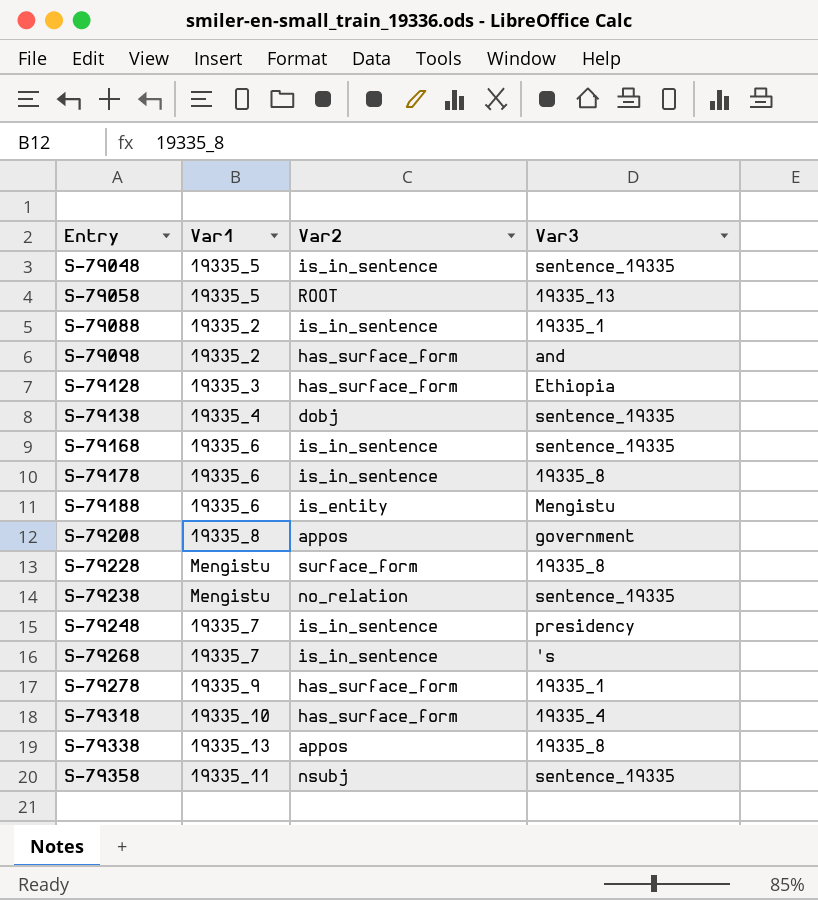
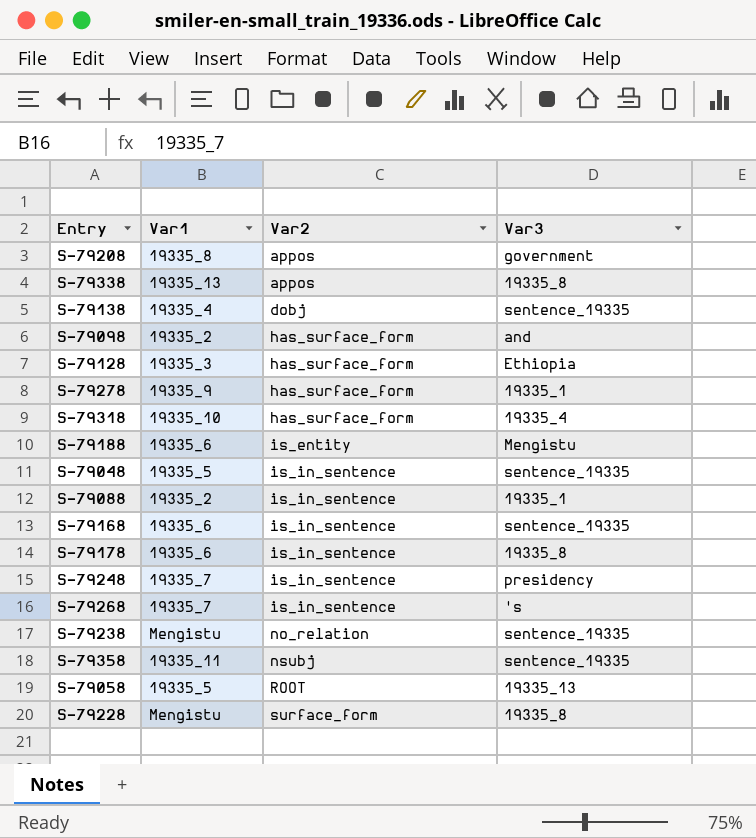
row order: Entry ascending -> Var2 ascending

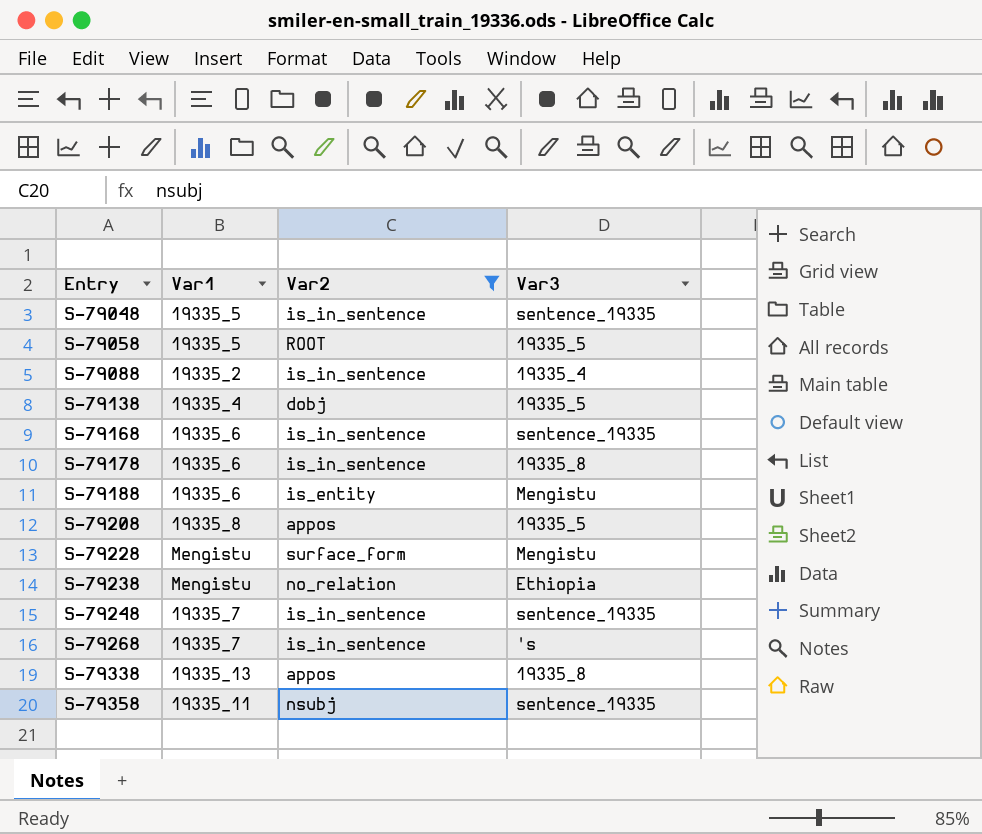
filter: none -> Var2 != has_surface_form
row order: Var2 ascending -> Entry ascending
S-79058 | Var3: 19335_13 -> 19335_5
S-79088 | Var3: 19335_1 -> 19335_4
S-79138 | Var3: sentence_19335 -> 19335_5
S-79208 | Var3: government -> 19335_5
S-79228 | Var3: 19335_8 -> Mengistu
S-79238 | Var3: sentence_19335 -> Ethiopia
S-79248 | Var3: presidency -> sentence_19335

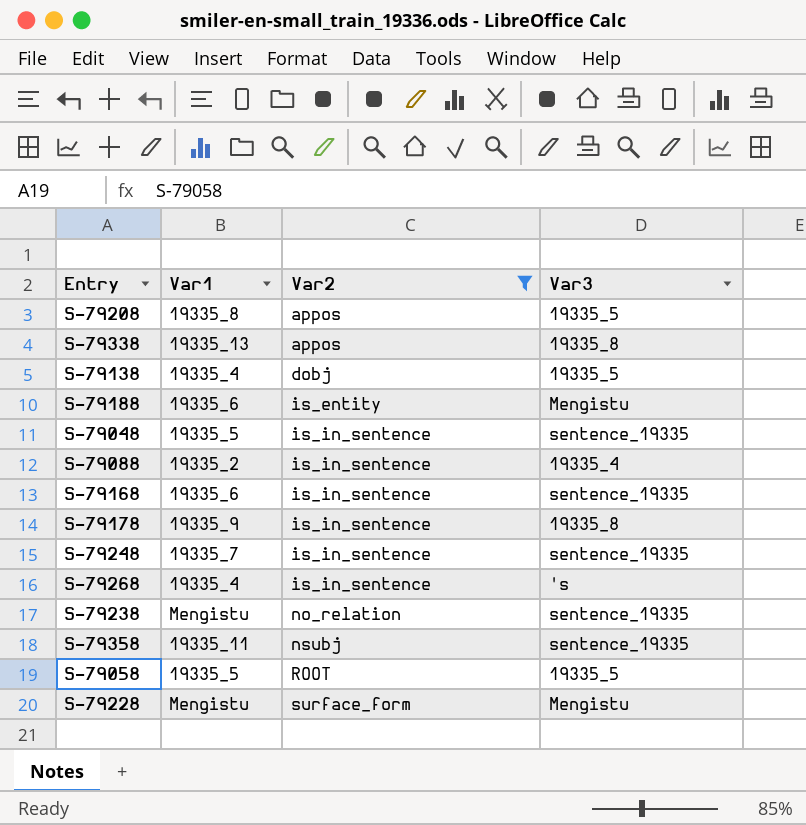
row order: Entry ascending -> Var2 ascending
S-79178 | Var1: 19335_6 -> 19335_9
S-79268 | Var1: 19335_7 -> 19335_4
S-79238 | Var3: Ethiopia -> sentence_19335

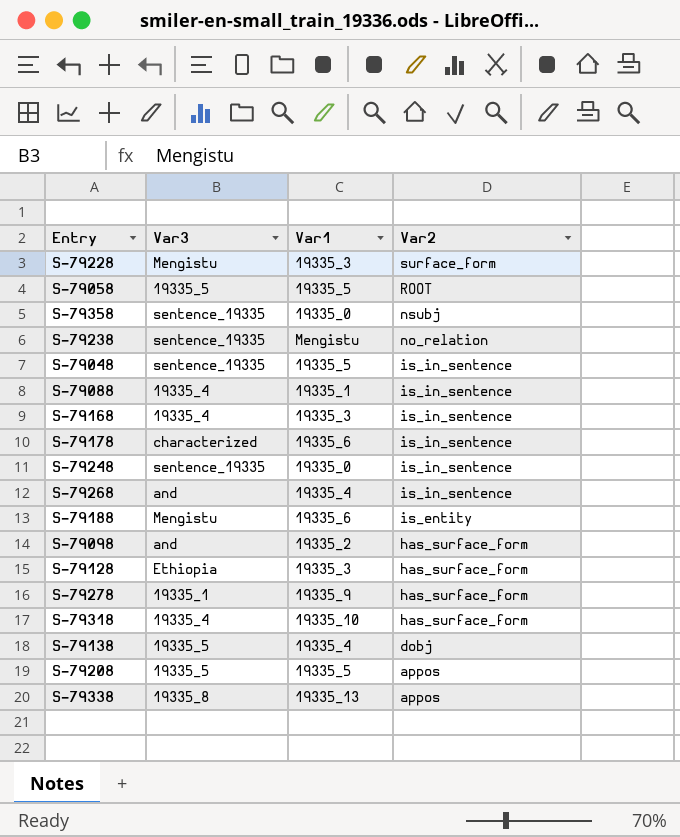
filter: Var2 != has_surface_form -> none
row order: Var2 ascending -> Var2 descending
column Var3 | position: 4 -> 2
S-79228 | Var1: Mengistu -> 19335_3
S-79358 | Var1: 19335_11 -> 19335_0
S-79088 | Var1: 19335_2 -> 19335_1
S-79168 | Var3: sentence_19335 -> 19335_4
S-79168 | Var1: 19335_6 -> 19335_3
S-79178 | Var3: 19335_8 -> characterized
S-79178 | Var1: 19335_9 -> 19335_6
S-79248 | Var1: 19335_7 -> 19335_0
S-79268 | Var3: 's -> and
S-79208 | Var1: 19335_8 -> 19335_5

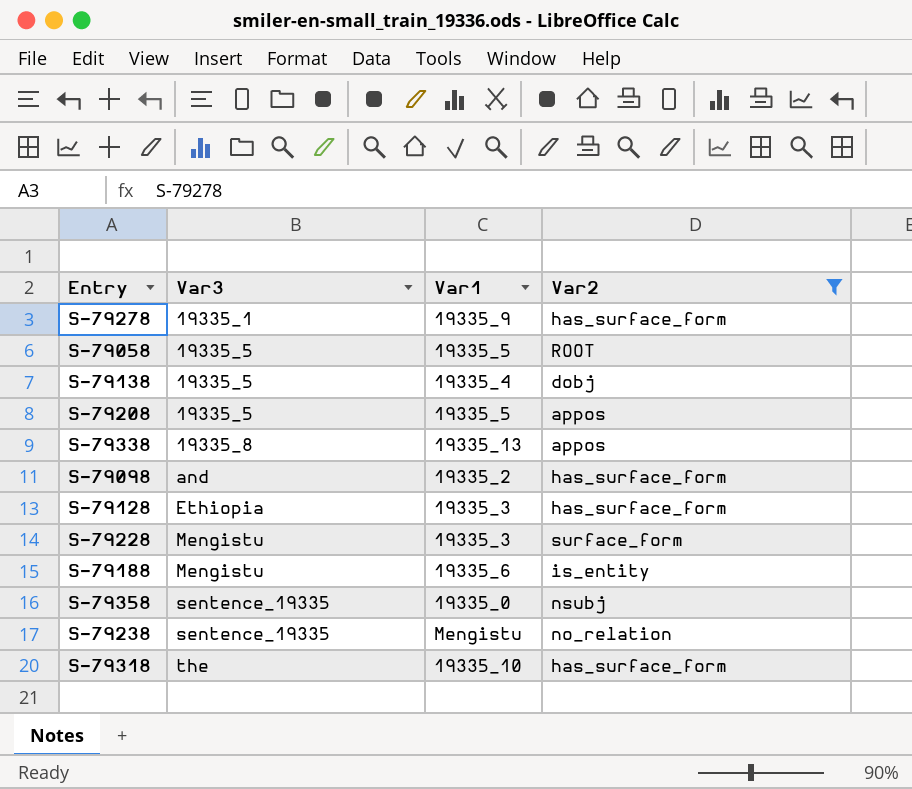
filter: none -> Var2 != is_in_sentence
row order: Var2 descending -> Var3 ascending
S-79318 | Var3: 19335_4 -> the

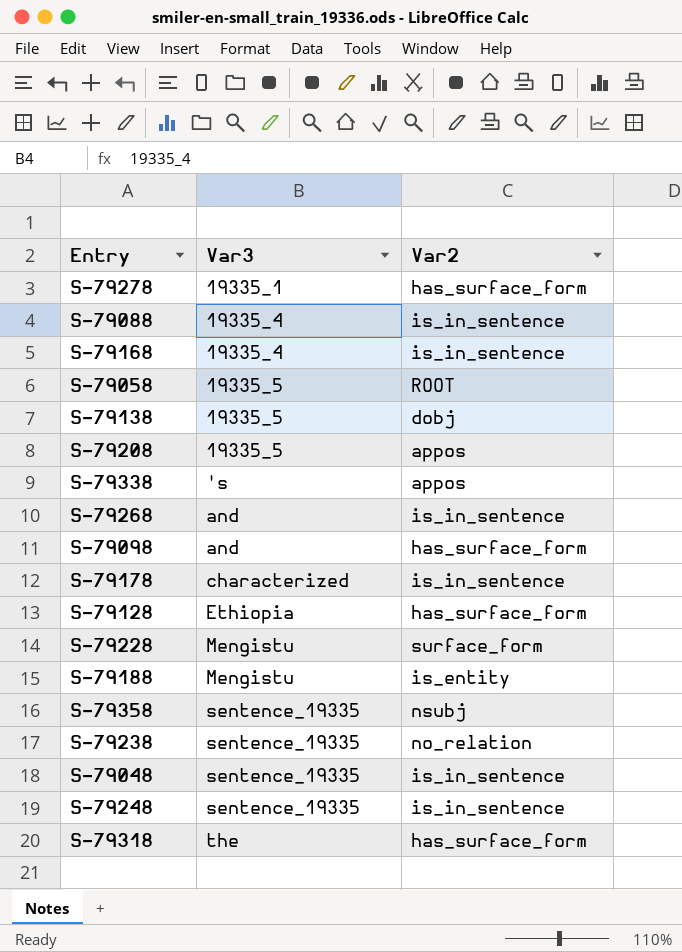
filter: Var2 != is_in_sentence -> none
column Var1 | position: 3 -> none
S-79338 | Var3: 19335_8 -> 's

